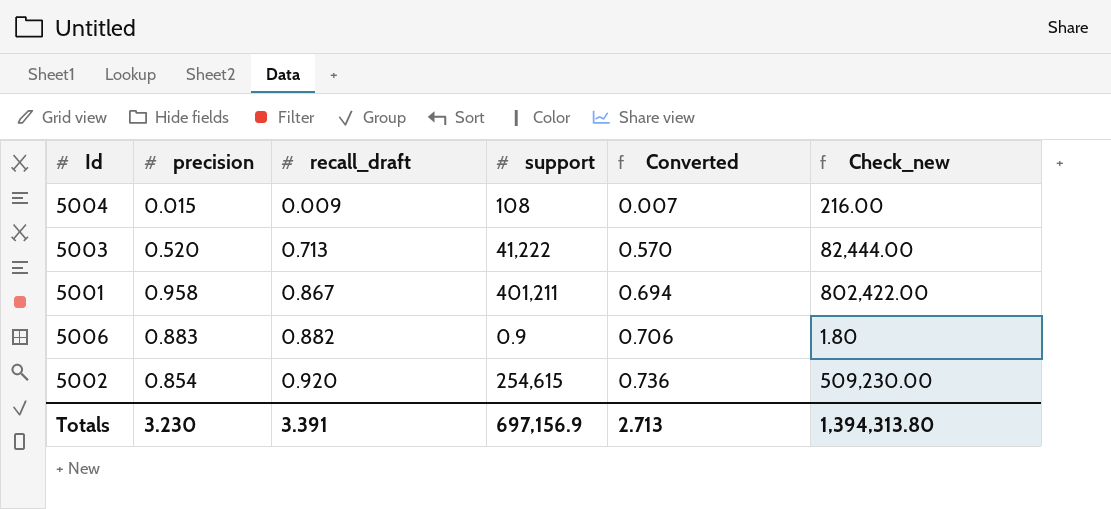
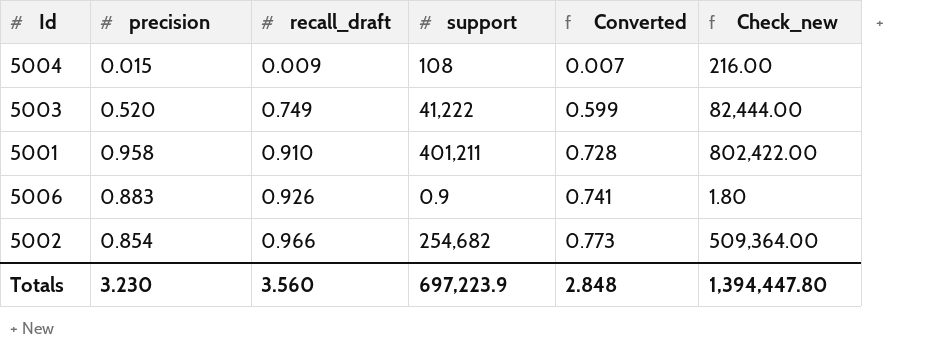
5003 | recall_draft: 0.713 -> 0.749
5003 | Converted: 0.570 -> 0.599
5001 | recall_draft: 0.867 -> 0.910
5001 | Converted: 0.694 -> 0.728
5006 | recall_draft: 0.882 -> 0.926
5006 | Converted: 0.706 -> 0.741
5002 | recall_draft: 0.920 -> 0.966
5002 | support: 254,615 -> 254,682
5002 | Converted: 0.736 -> 0.773
5002 | Check_new: 509,230.00 -> 509,364.00
Totals | recall_draft: 3.391 -> 3.560
Totals | support: 697,156.9 -> 697,223.9
Totals | Converted: 2.713 -> 2.848
Totals | Check_new: 1,394,313.80 -> 1,394,447.80

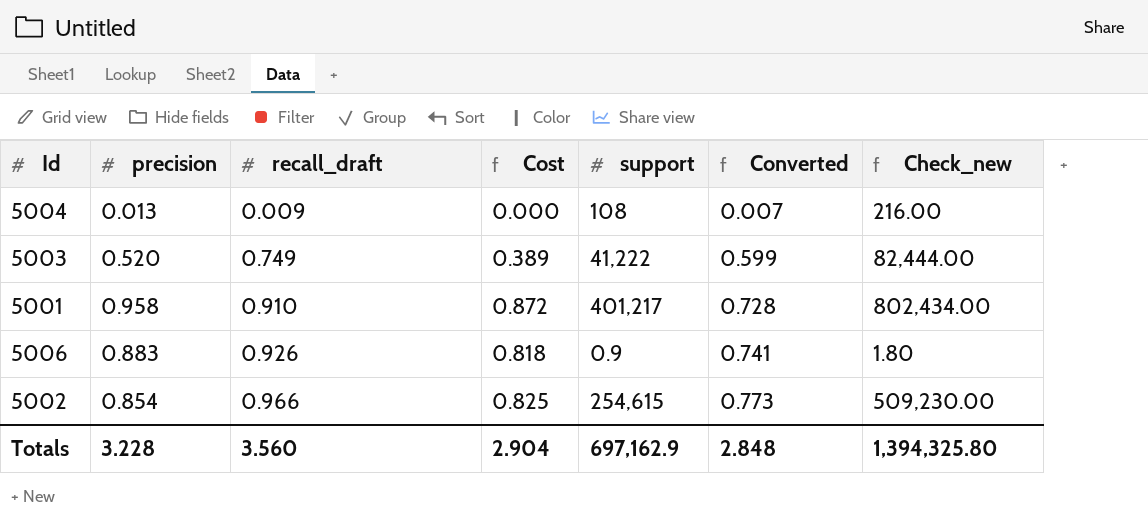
column Cost | formula: none -> [precision] * [recall_draft]
5004 | precision: 0.015 -> 0.013
5001 | support: 401,211 -> 401,217
5001 | Check_new: 802,422.00 -> 802,434.00
5002 | support: 254,682 -> 254,615
5002 | Check_new: 509,364.00 -> 509,230.00
Totals | precision: 3.230 -> 3.228
Totals | support: 697,223.9 -> 697,162.9
Totals | Check_new: 1,394,447.80 -> 1,394,325.80

